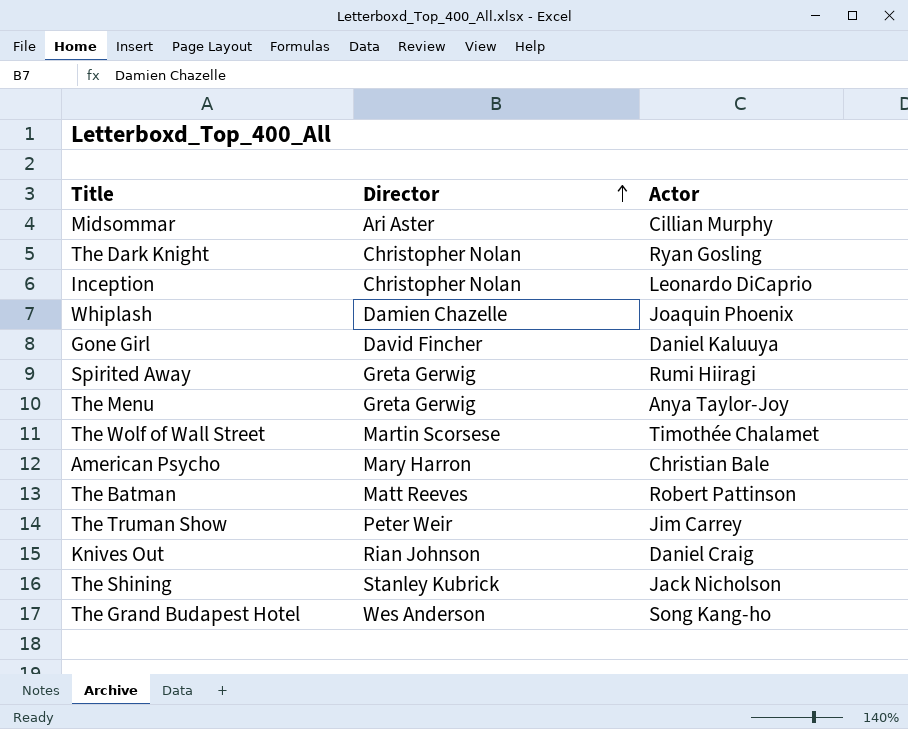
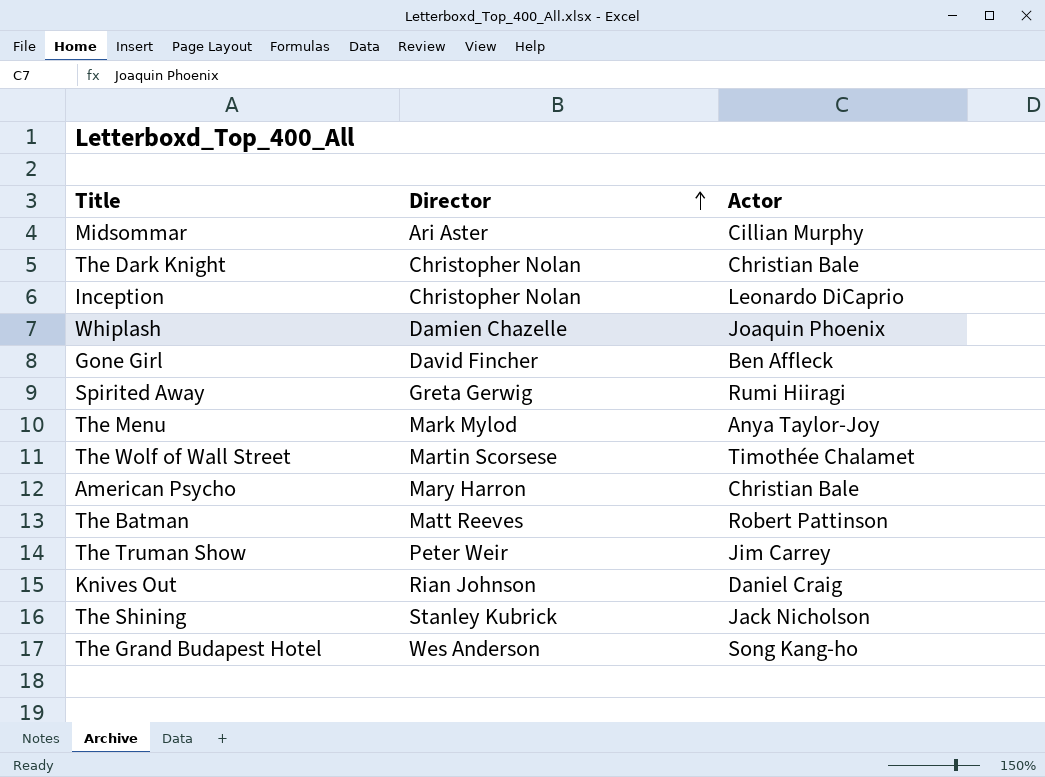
The Dark Knight | Actor: Ryan Gosling -> Christian Bale
Gone Girl | Actor: Daniel Kaluuya -> Ben Affleck
The Menu | Director: Greta Gerwig -> Mark Mylod

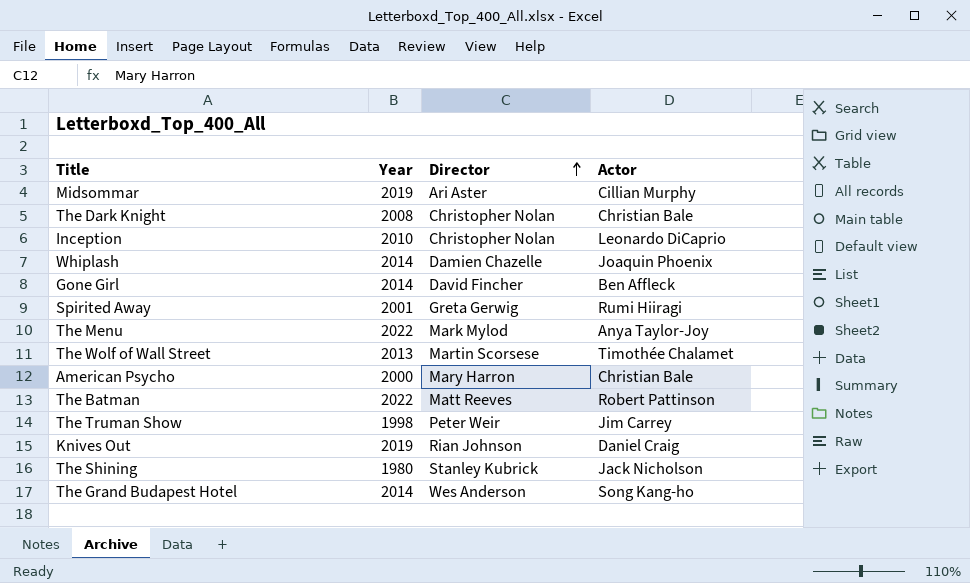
column Year | position: none -> 2

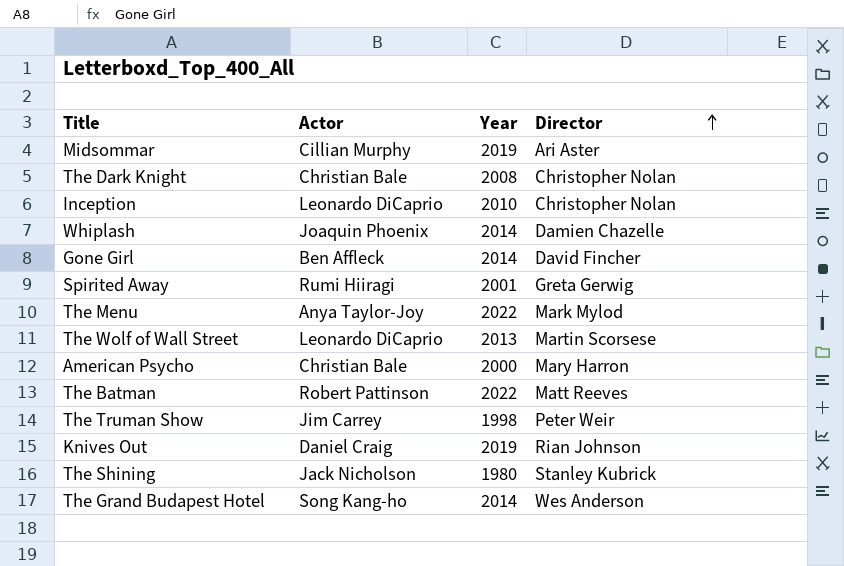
column Actor | position: 4 -> 2
The Wolf of Wall Street | Actor: Timothée Chalamet -> Leonardo DiCaprio

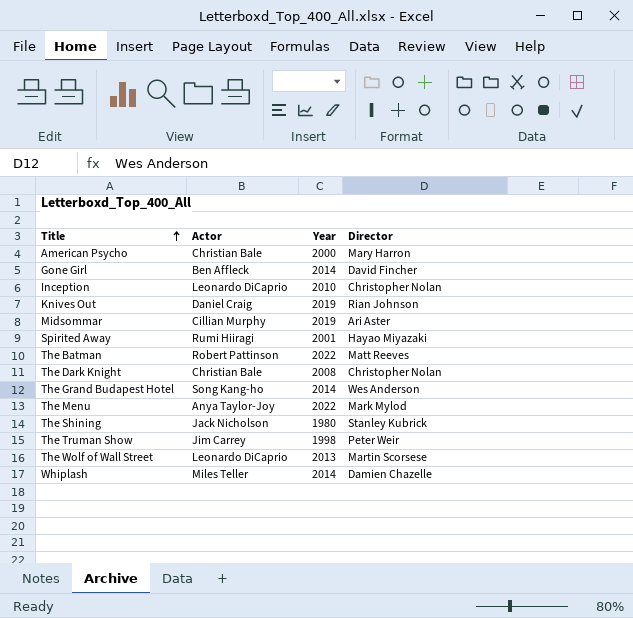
row order: Director ascending -> Title ascending
Spirited Away | Director: Greta Gerwig -> Hayao Miyazaki
Whiplash | Actor: Joaquin Phoenix -> Miles Teller

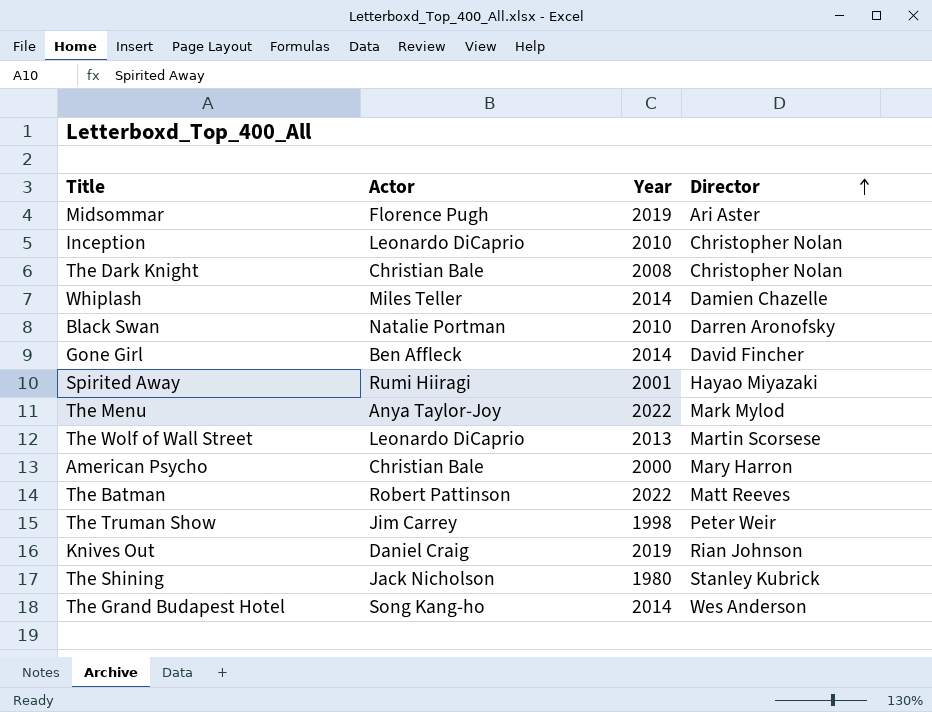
row order: Title ascending -> Director ascending
Midsommar | Actor: Cillian Murphy -> Florence Pugh
row Black Swan: none -> Natalie Portman | 2010 | Darren Aronofsky

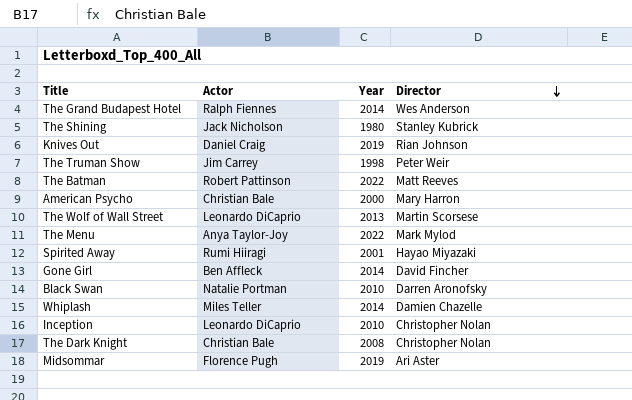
row order: Director ascending -> Director descending
The Grand Budapest Hotel | Actor: Song Kang-ho -> Ralph Fiennes

